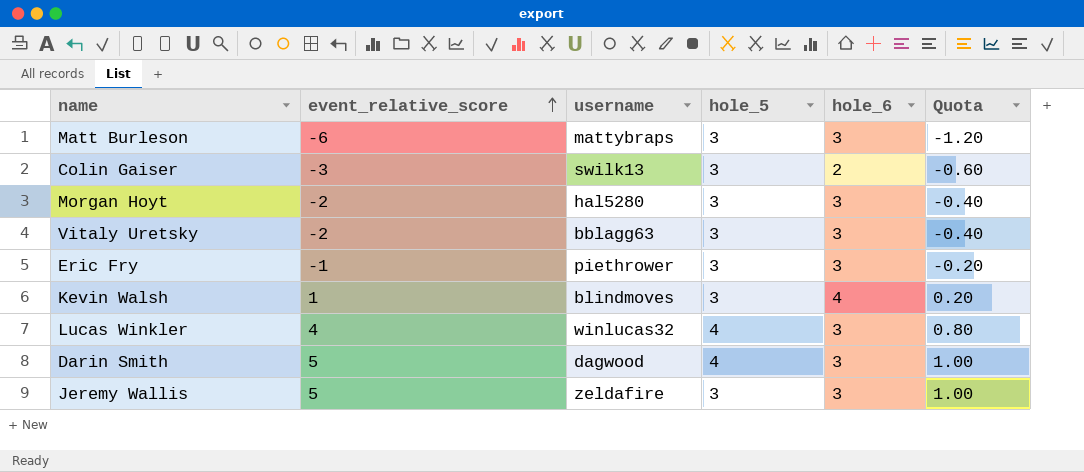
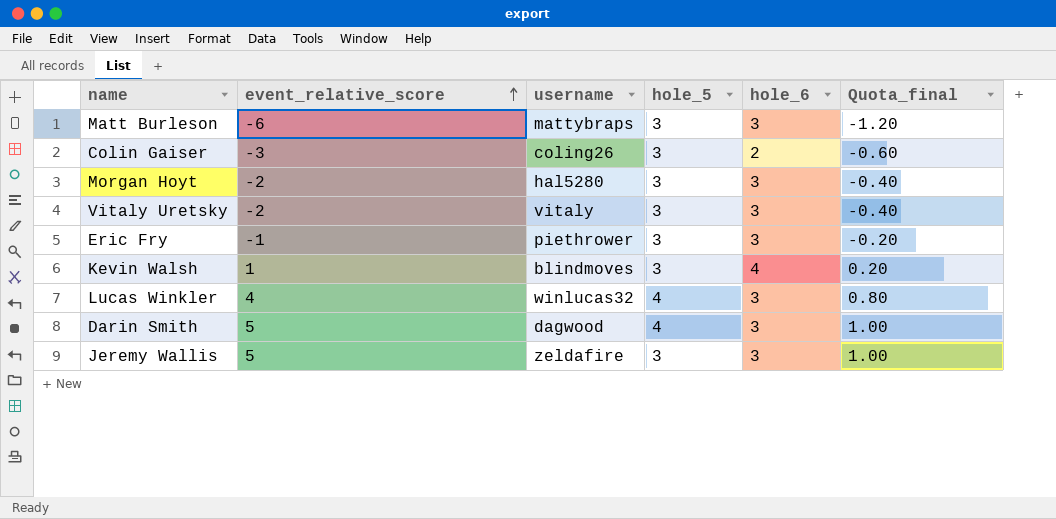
column name: Quota -> Quota_final
Colin Gaiser | username: swilk13 -> coling26
Vitaly Uretsky | username: bblagg63 -> vitaly

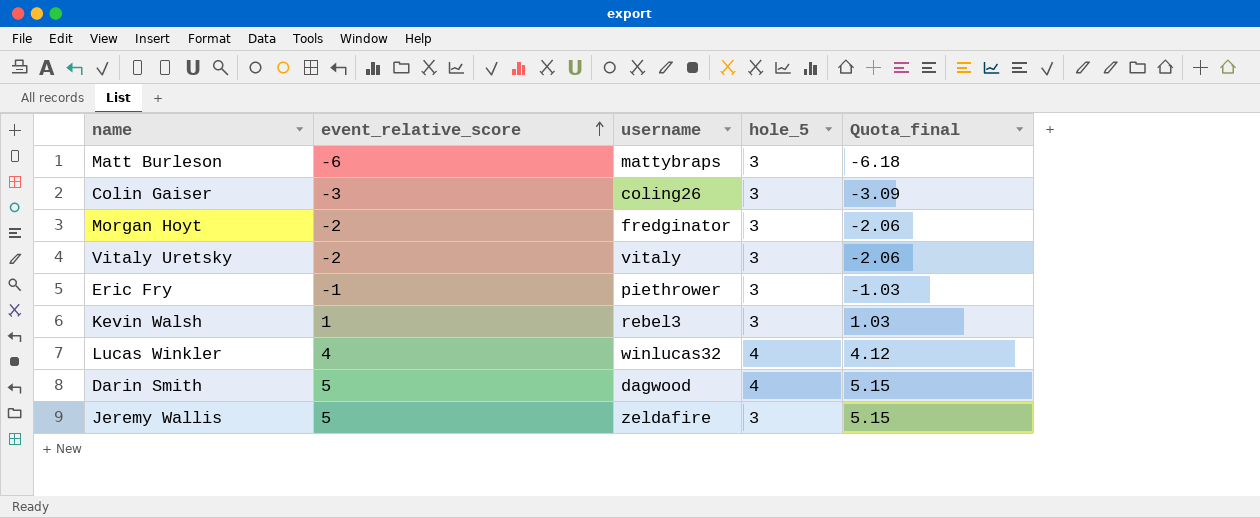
column hole_6 | position: 5 -> none
column Quota_final | formula: [event_relative_score] * 0.2 -> [event_relative_score] * 1.03
Morgan Hoyt | username: hal5280 -> fredginator
Kevin Walsh | username: blindmoves -> rebel3

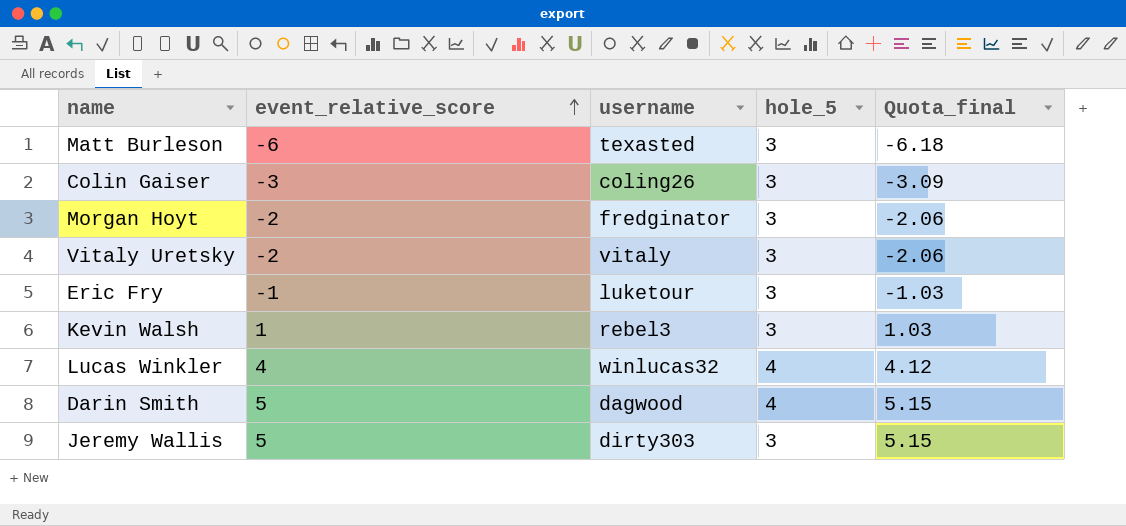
Matt Burleson | username: mattybraps -> texasted
Eric Fry | username: piethrower -> luketour
Jeremy Wallis | username: zeldafire -> dirty303

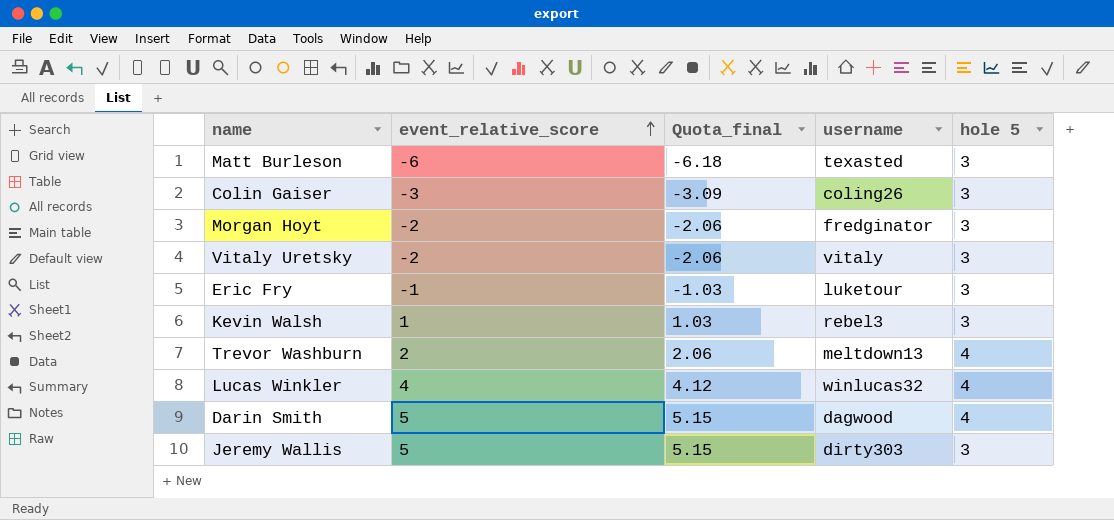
column Quota_final | position: 5 -> 3
column name: hole_5 -> hole 5
row Trevor Washburn: none -> 2 | 2.06 | meltdown13 | 4

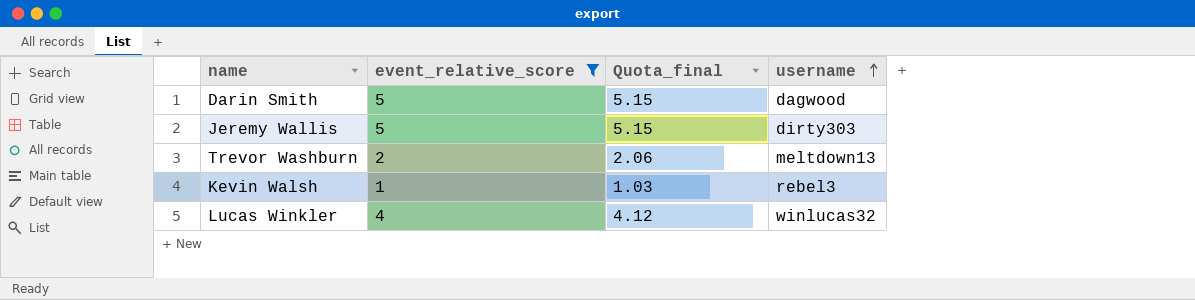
filter: none -> event_relative_score >= 1
row order: event_relative_score ascending -> username ascending
column hole 5 | position: 5 -> none

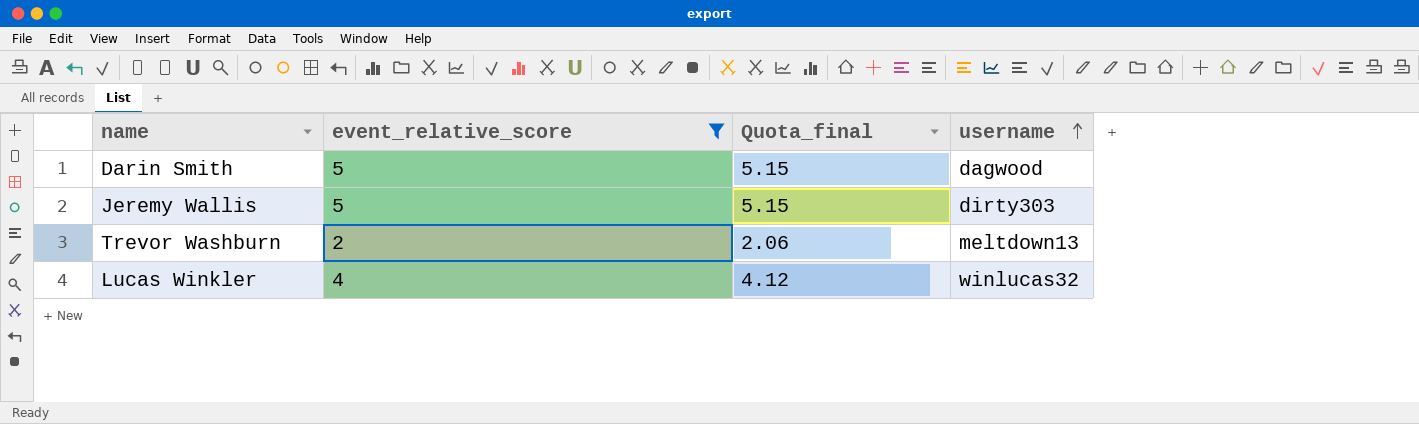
row Kevin Walsh: 1 | 1.03 | rebel3 -> none

